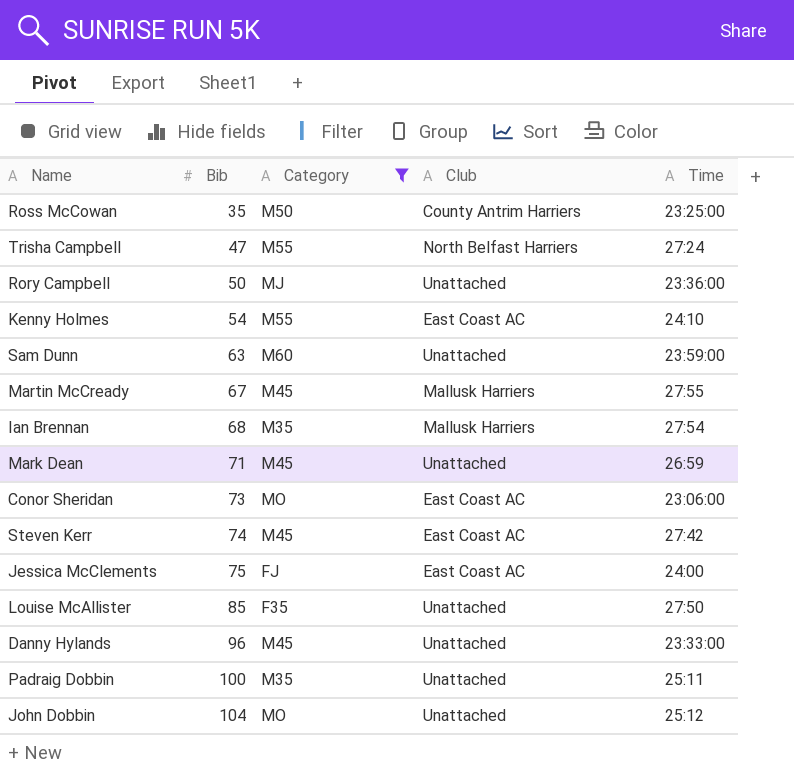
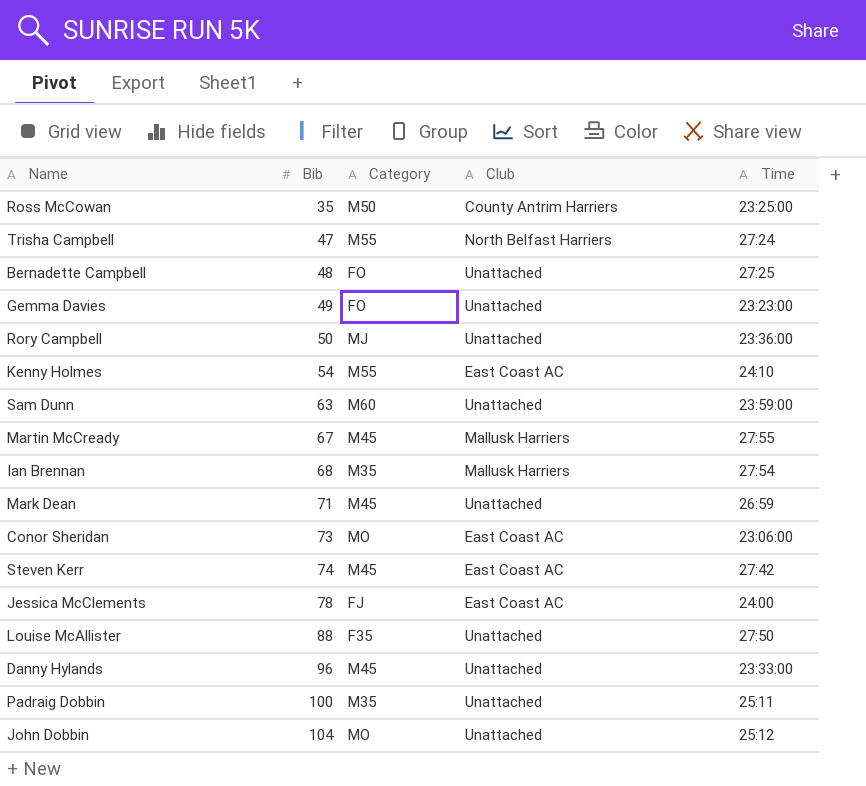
filter: Category != FO -> none
Jessica McClements | Bib: 75 -> 78
Louise McAllister | Bib: 85 -> 88

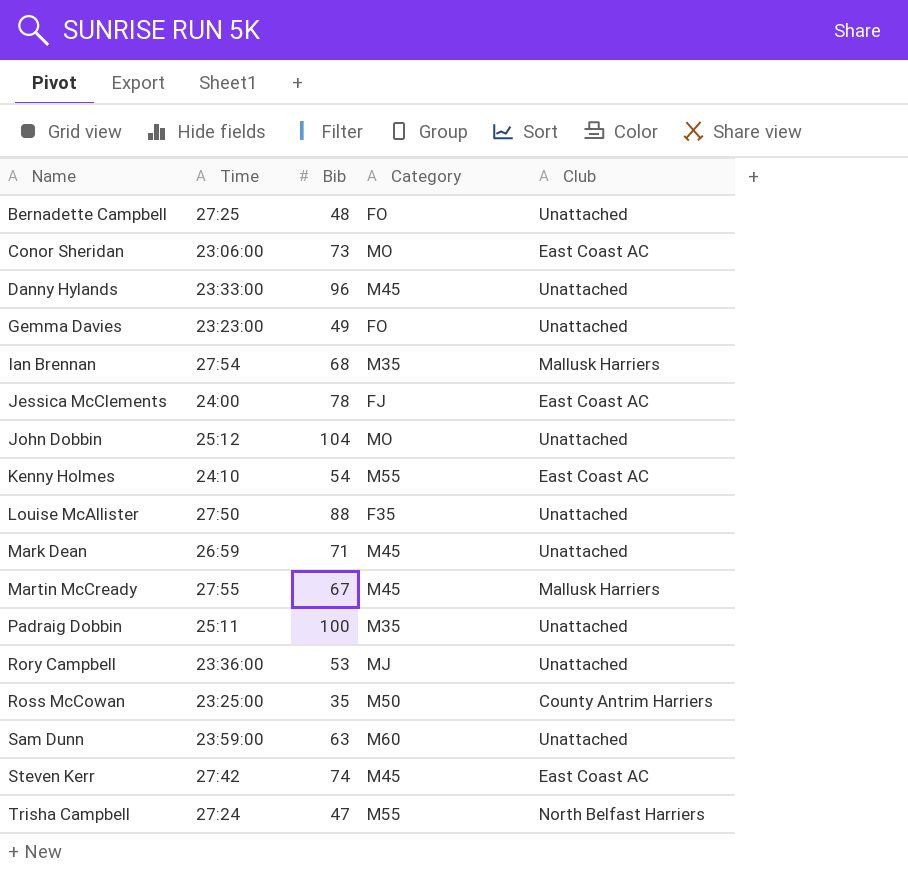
row order: Bib ascending -> Name ascending
column Time | position: 5 -> 2
Rory Campbell | Bib: 50 -> 53

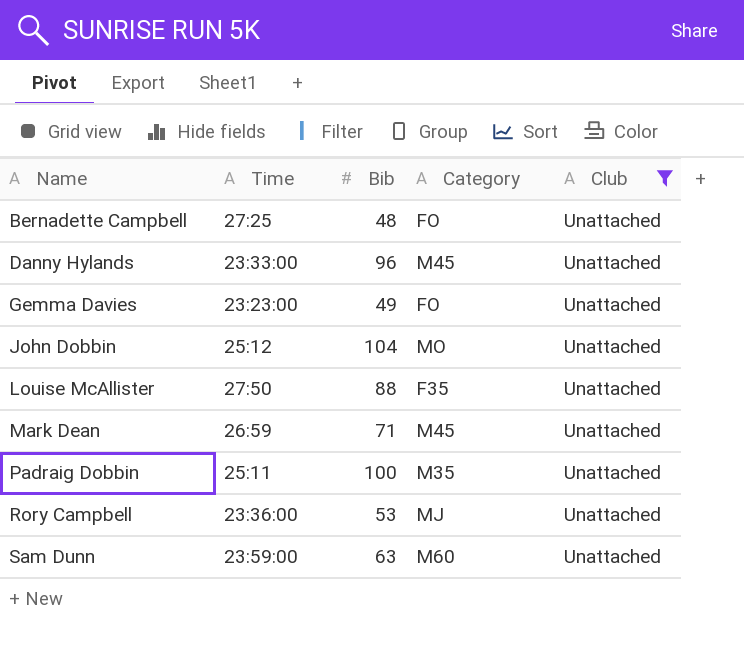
filter: none -> Club = Unattached

